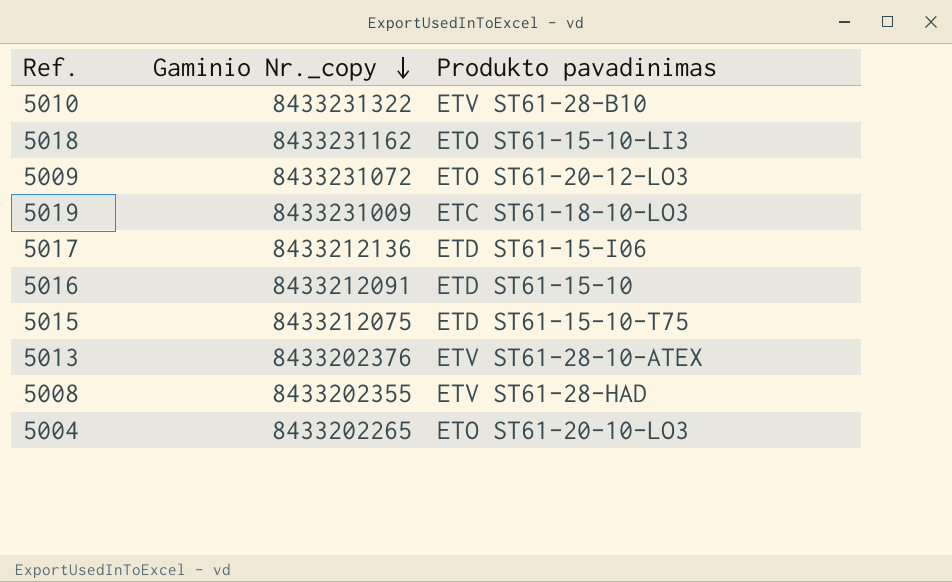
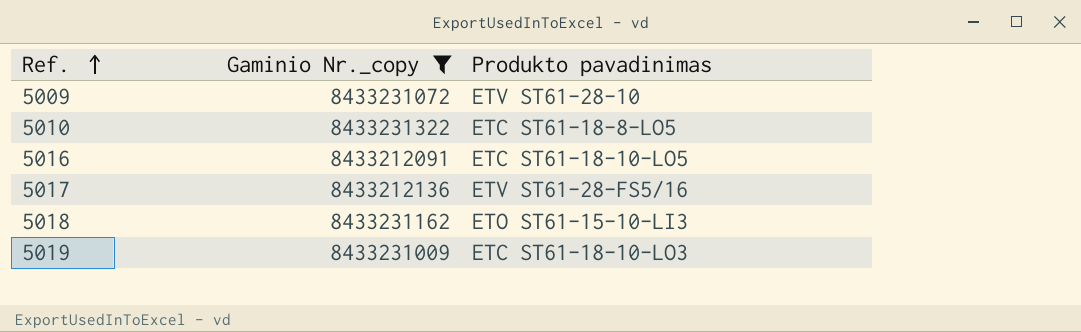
filter: none -> Gaminio Nr._copy >= 8433212091
row order: Gaminio Nr._copy descending -> Ref. ascending
5009 | Produkto pavadinimas: ETO ST61-20-12-LO3 -> ETV ST61-28-10
5010 | Produkto pavadinimas: ETV ST61-28-B10 -> ETC ST61-18-8-LO5
5016 | Produkto pavadinimas: ETD ST61-15-10 -> ETC ST61-18-10-LO5
5017 | Produkto pavadinimas: ETD ST61-15-I06 -> ETV ST61-28-FS5/16

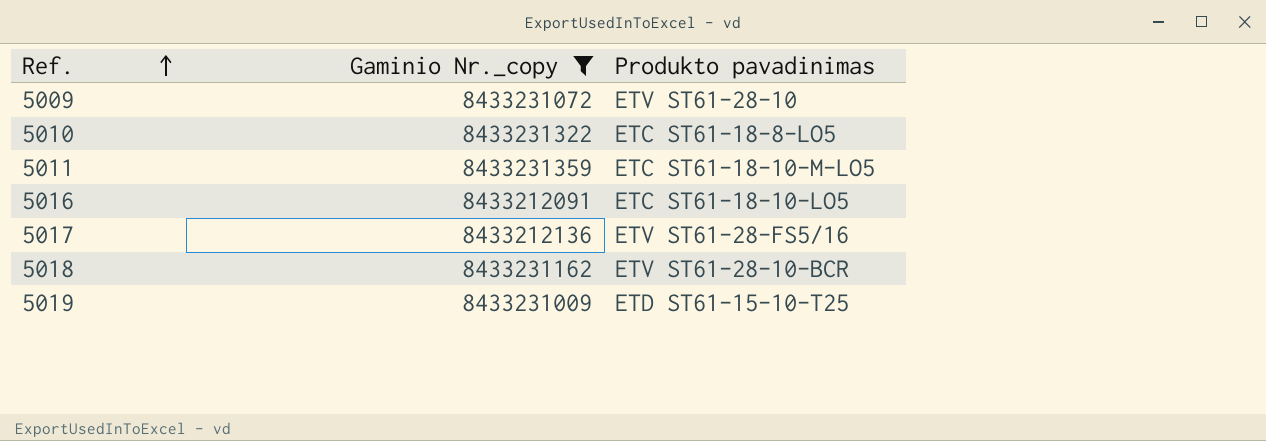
row 5011: none -> 8433231359 | ETC ST61-18-10-M-LO5
5018 | Produkto pavadinimas: ETO ST61-15-10-LI3 -> ETV ST61-28-10-BCR
5019 | Produkto pavadinimas: ETC ST61-18-10-LO3 -> ETD ST61-15-10-T25

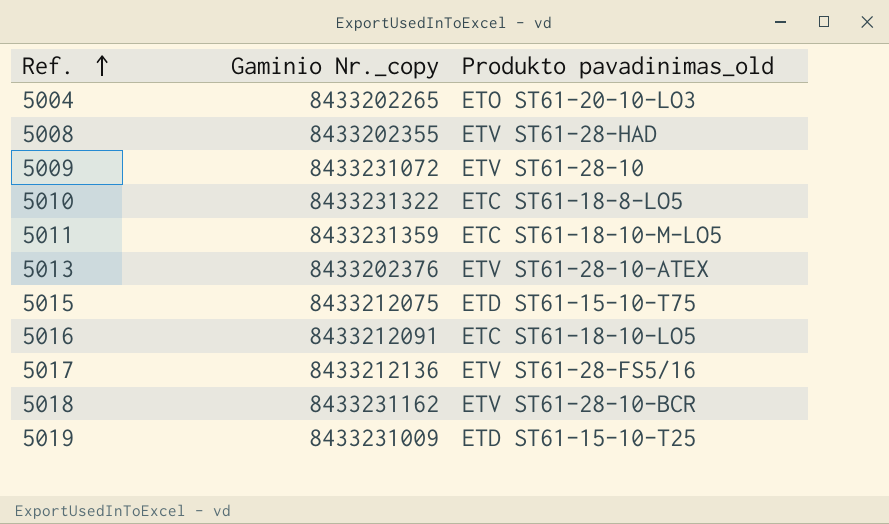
filter: Gaminio Nr._copy >= 8433212091 -> none
column name: Produkto pavadinimas -> Produkto pavadinimas_old

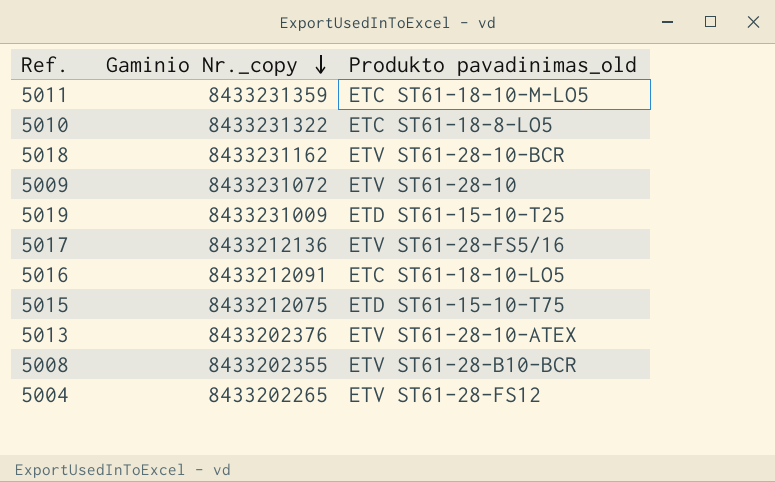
row order: Ref. ascending -> Gaminio Nr._copy descending
5008 | Produkto pavadinimas_old: ETV ST61-28-HAD -> ETV ST61-28-B10-BCR
5004 | Produkto pavadinimas_old: ETO ST61-20-10-LO3 -> ETV ST61-28-FS12

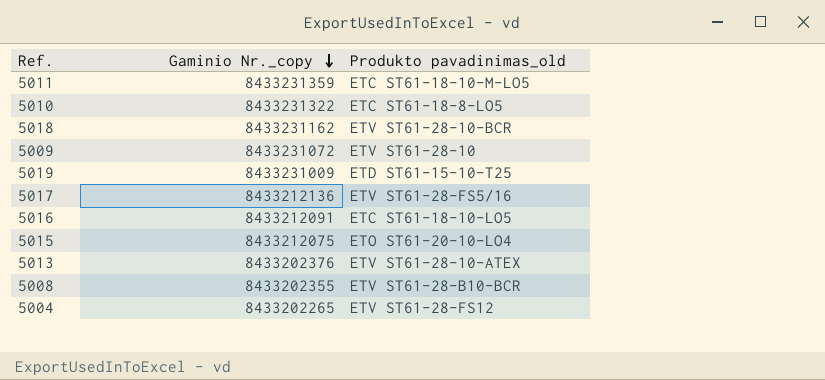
5015 | Produkto pavadinimas_old: ETD ST61-15-10-T75 -> ETO ST61-20-10-LO4

